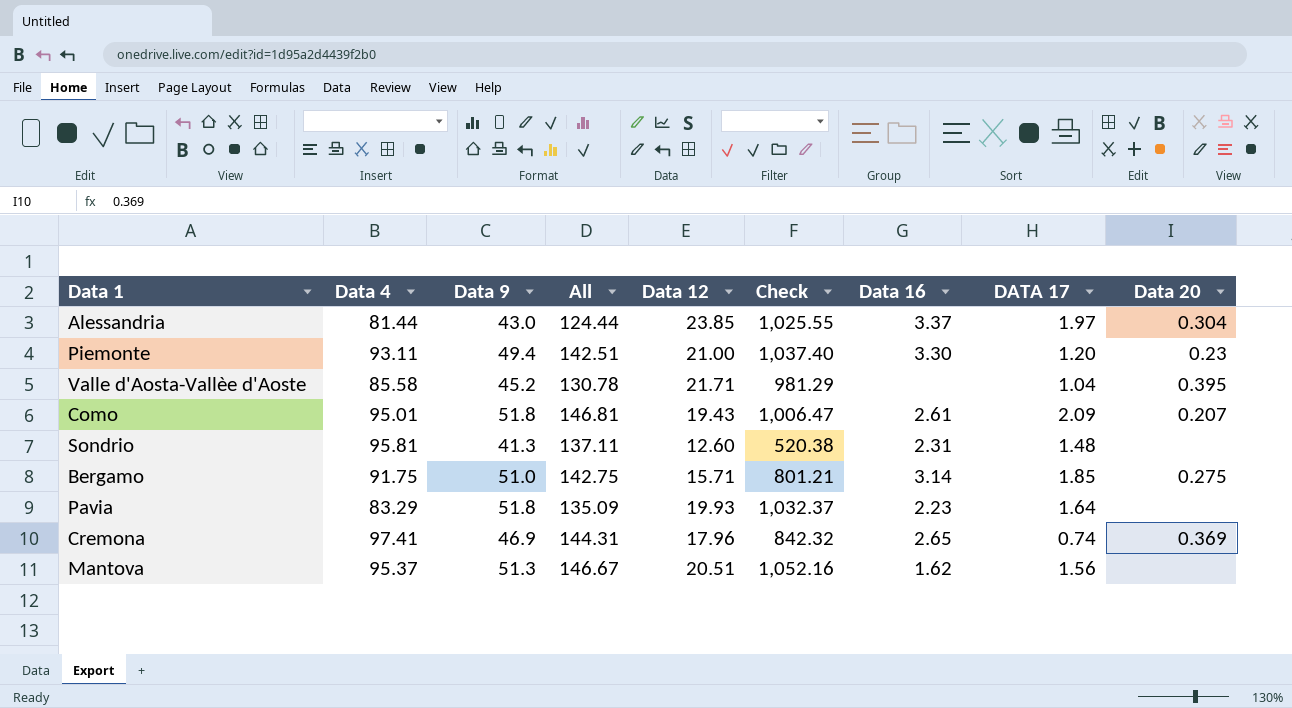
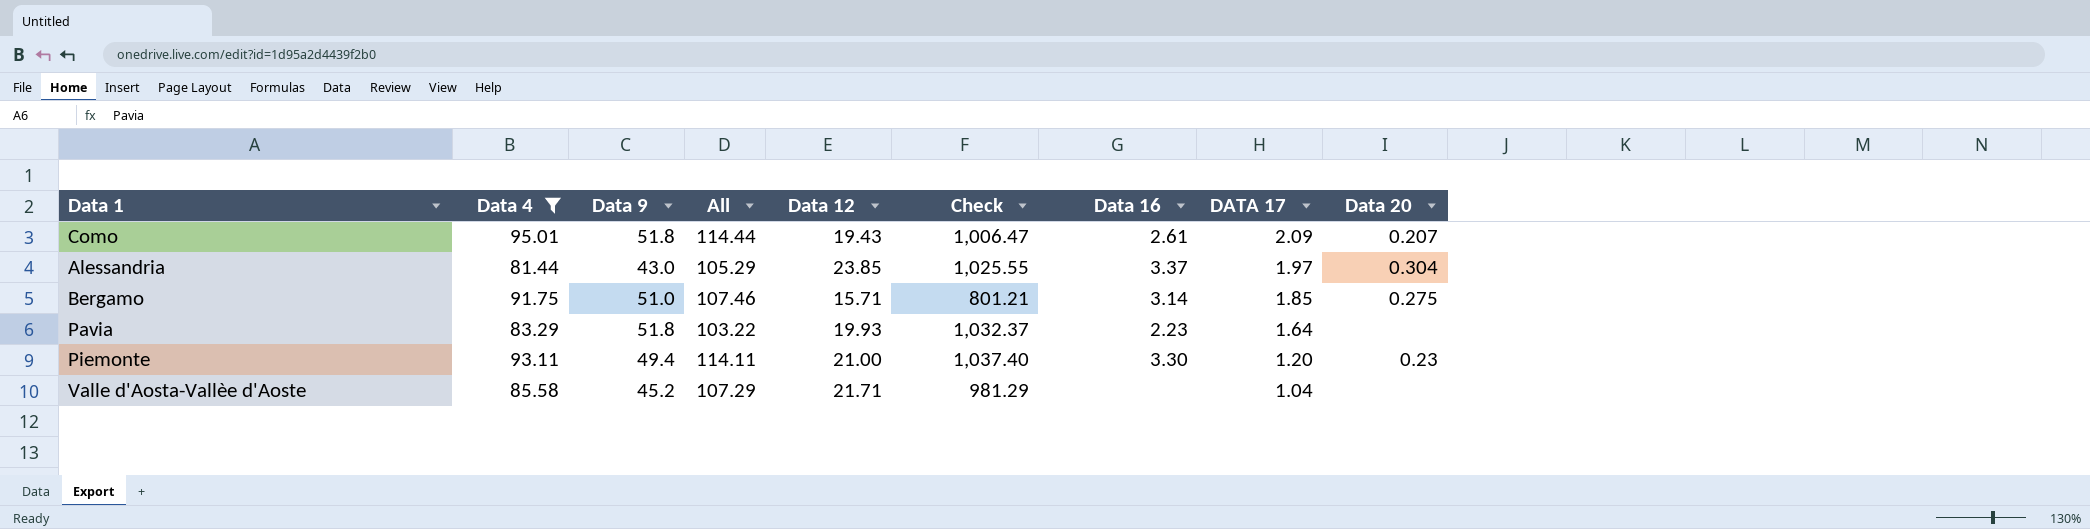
filter: none -> Data 4 <= 95.01
row order: none -> DATA 17 descending
column All | formula: [Data 4] + [Data 9] -> [Data 4] + [Data 12]
Valle d'Aosta-Vallèe d'Aoste | Data 20: 0.395 -> none

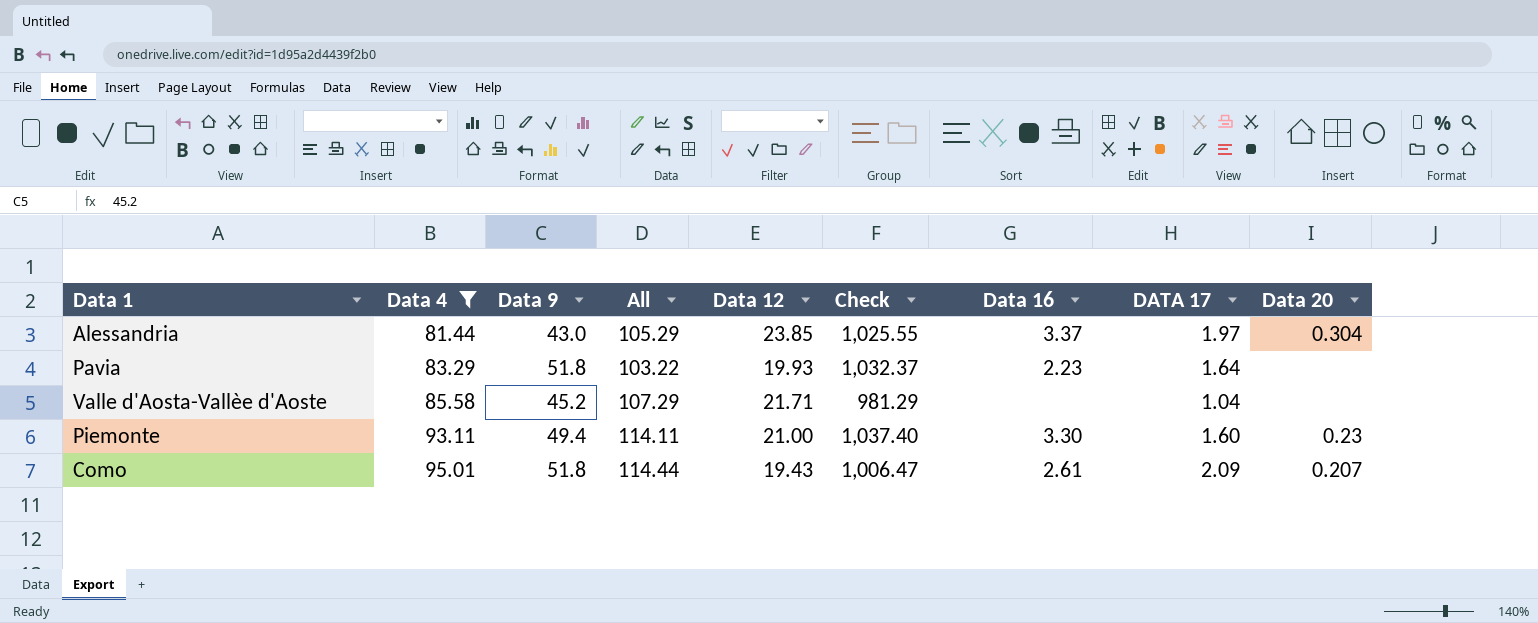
row order: DATA 17 descending -> Data 4 ascending
row Bergamo: 91.75 | 51.0 | 107.46 | 15.71 | 801.21 | 3.14 | 1.85 | 0.275 -> none
Piemonte | DATA 17: 1.20 -> 1.60

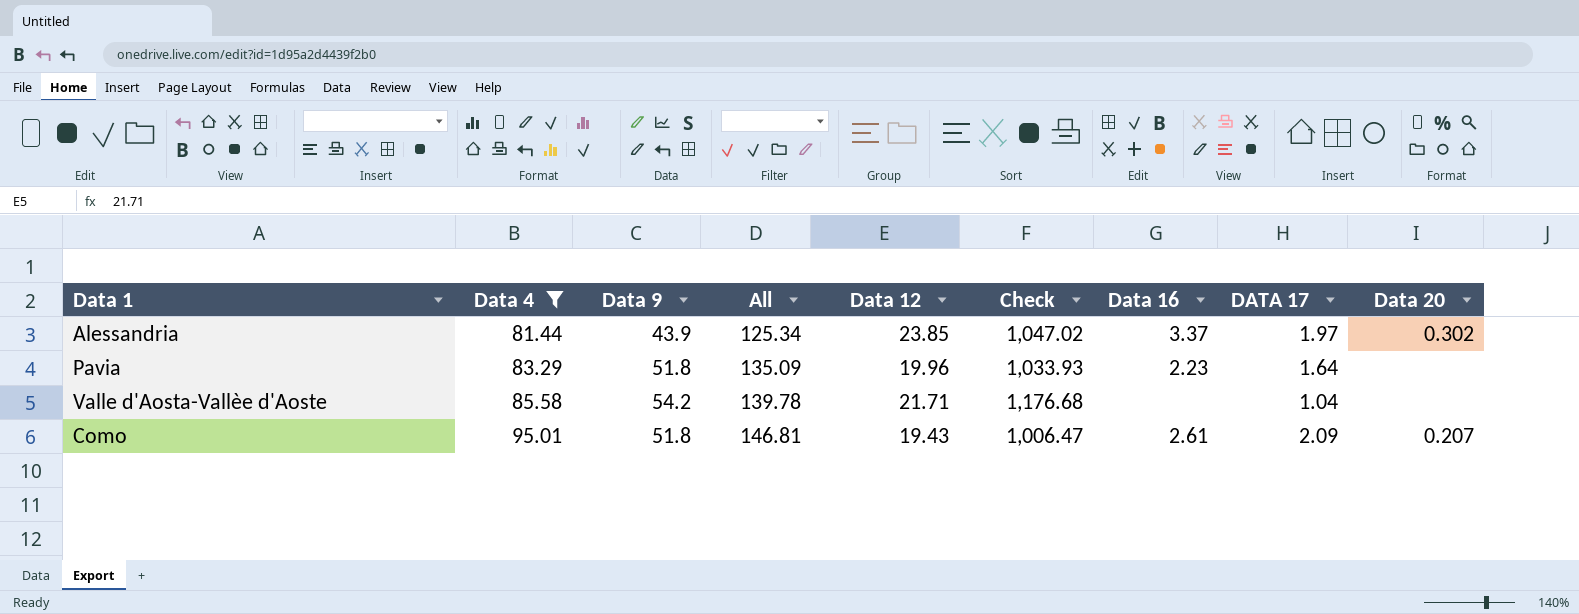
column All | formula: [Data 4] + [Data 12] -> [Data 4] + [Data 9]
row Piemonte: 93.11 | 49.4 | 114.11 | 21.00 | 1,037.40 | 3.30 | 1.60 | 0.23 -> none
Alessandria | Data 9: 43.0 -> 43.9
Alessandria | Check: 1,025.55 -> 1,047.02
Alessandria | Data 20: 0.304 -> 0.302
Pavia | Data 12: 19.93 -> 19.96
Pavia | Check: 1,032.37 -> 1,033.93
Valle d'Aosta-Vallèe d'Aoste | Data 9: 45.2 -> 54.2
Valle d'Aosta-Vallèe d'Aoste | Check: 981.29 -> 1,176.68

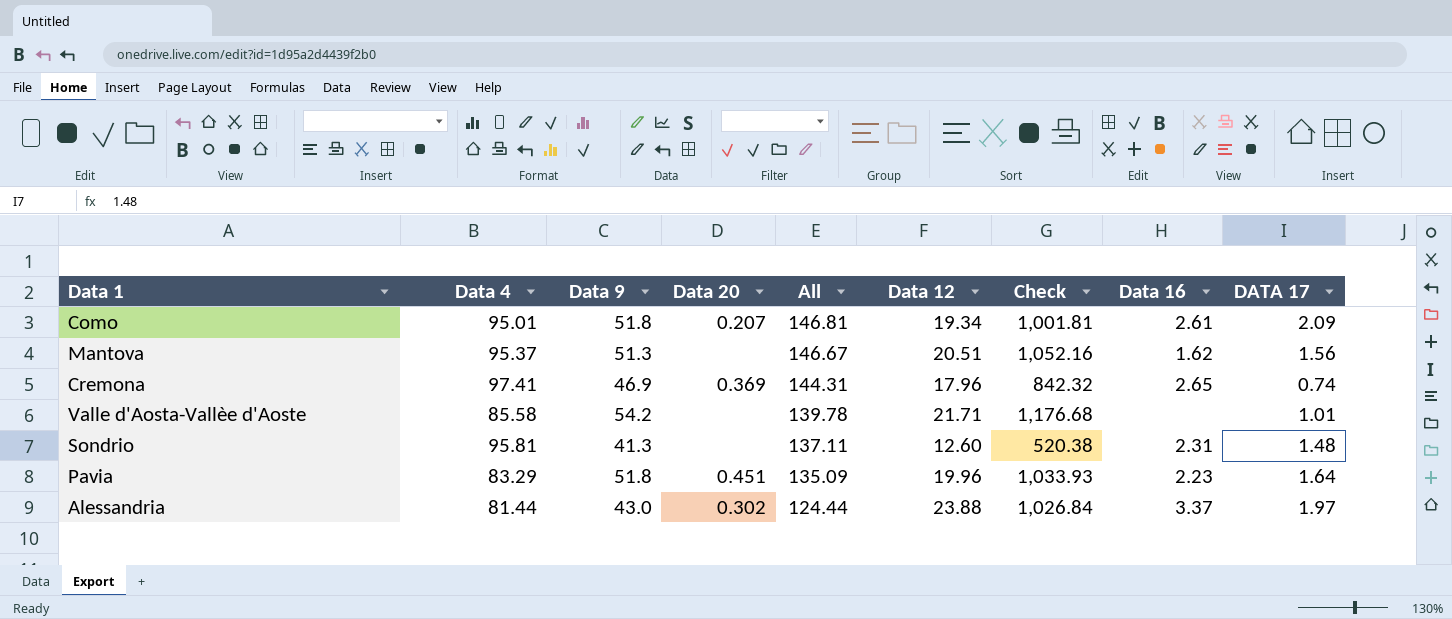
filter: Data 4 <= 95.01 -> none
row order: Data 4 ascending -> All descending
column Data 20 | position: 9 -> 4
Como | Data 12: 19.43 -> 19.34
Como | Check: 1,006.47 -> 1,001.81
Valle d'Aosta-Vallèe d'Aoste | DATA 17: 1.04 -> 1.01
Pavia | Data 20: none -> 0.451
Alessandria | Data 9: 43.9 -> 43.0
Alessandria | All: 125.34 -> 124.44
Alessandria | Data 12: 23.85 -> 23.88
Alessandria | Check: 1,047.02 -> 1,026.84

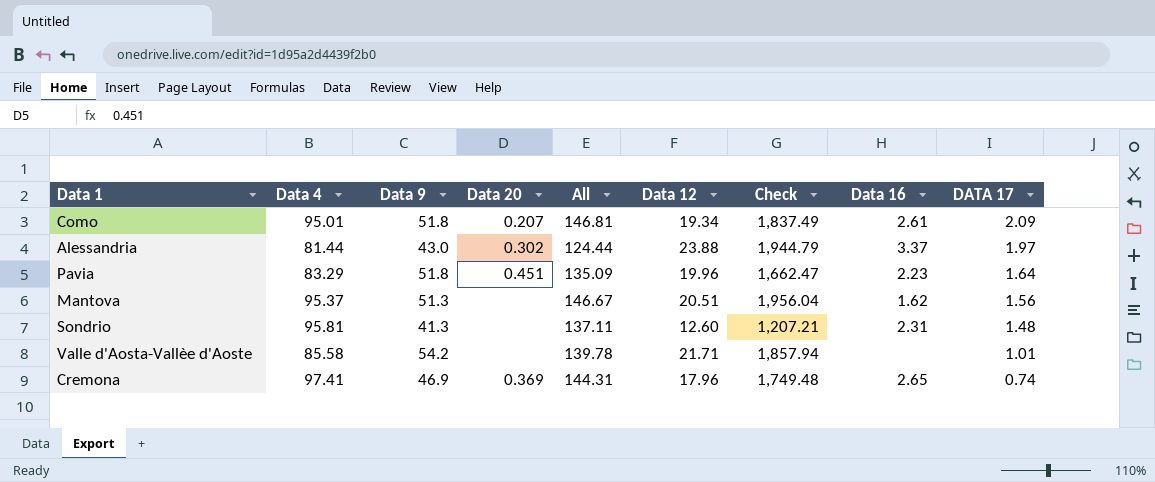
row order: All descending -> DATA 17 descending
column Check | formula: [Data 9] * [Data 12] -> [Data 4] * [Data 12]

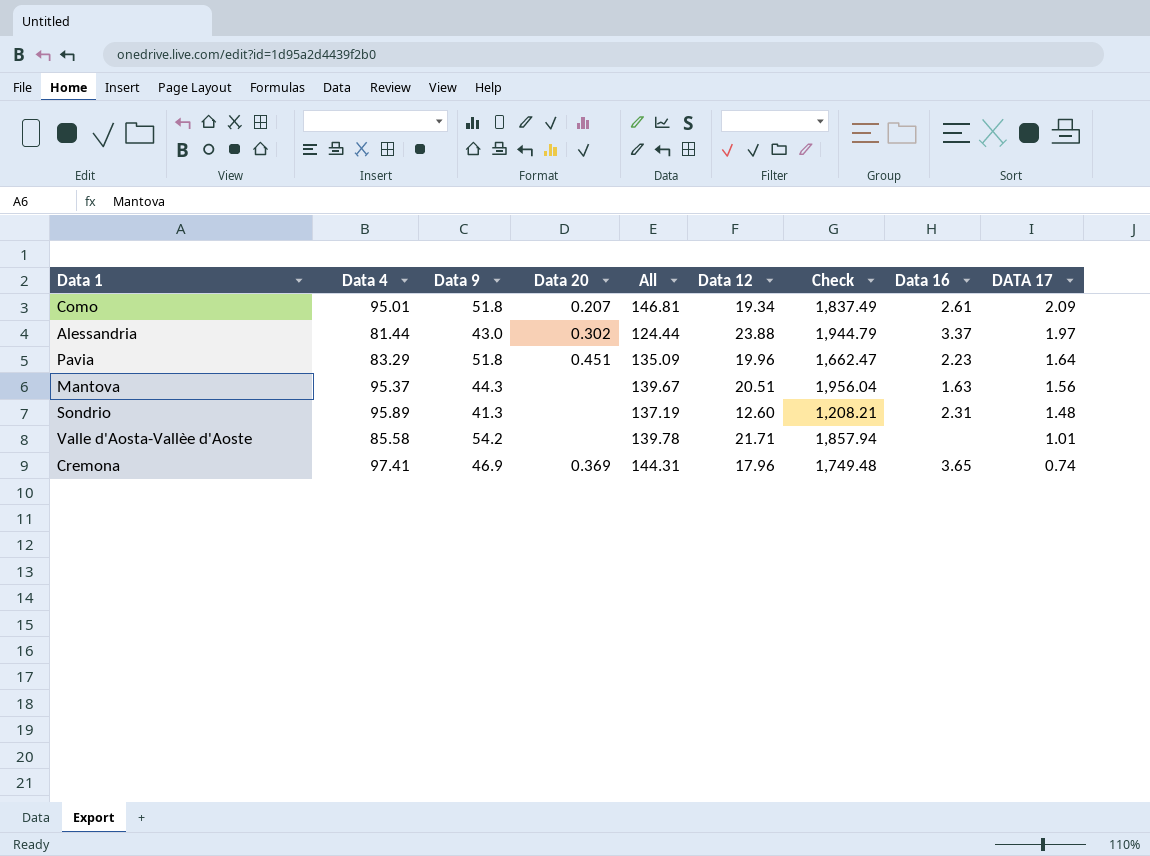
Mantova | Data 9: 51.3 -> 44.3
Mantova | All: 146.67 -> 139.67
Mantova | Data 16: 1.62 -> 1.63
Sondrio | Data 4: 95.81 -> 95.89
Sondrio | All: 137.11 -> 137.19
Sondrio | Check: 1,207.21 -> 1,208.21
Cremona | Data 16: 2.65 -> 3.65

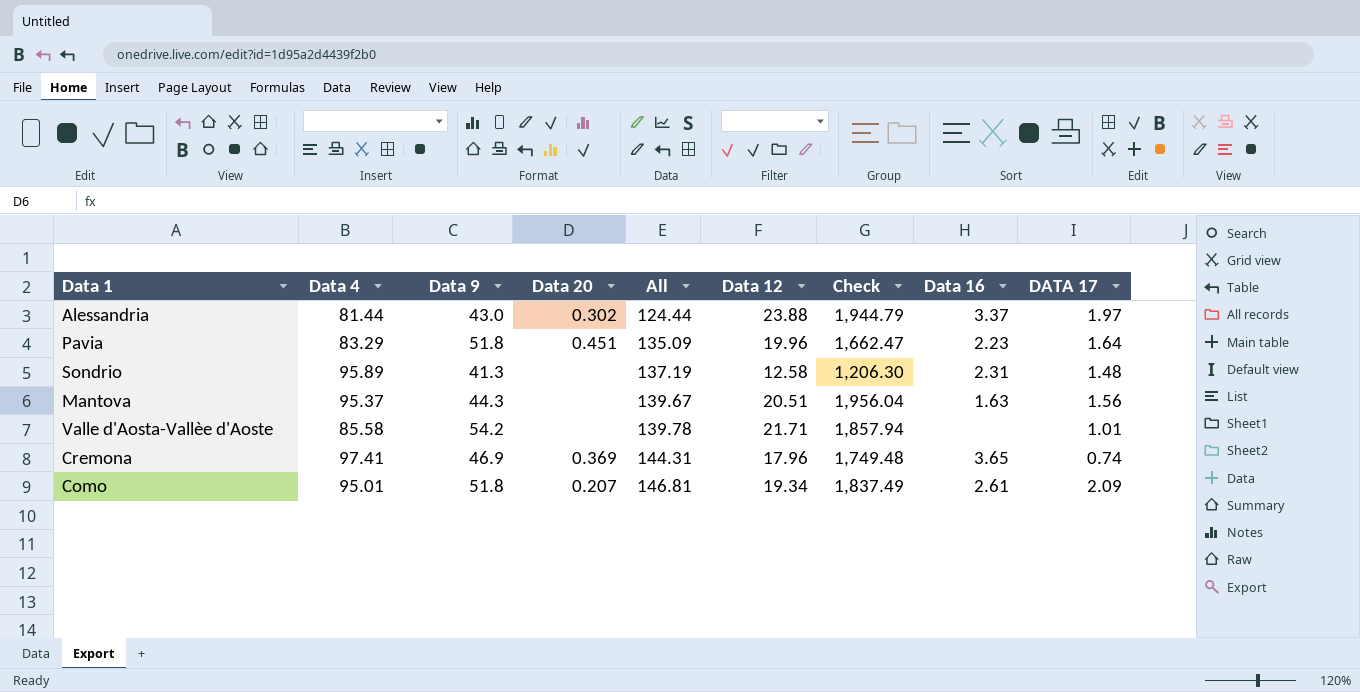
row order: DATA 17 descending -> All ascending
Sondrio | Data 12: 12.60 -> 12.58
Sondrio | Check: 1,208.21 -> 1,206.30

